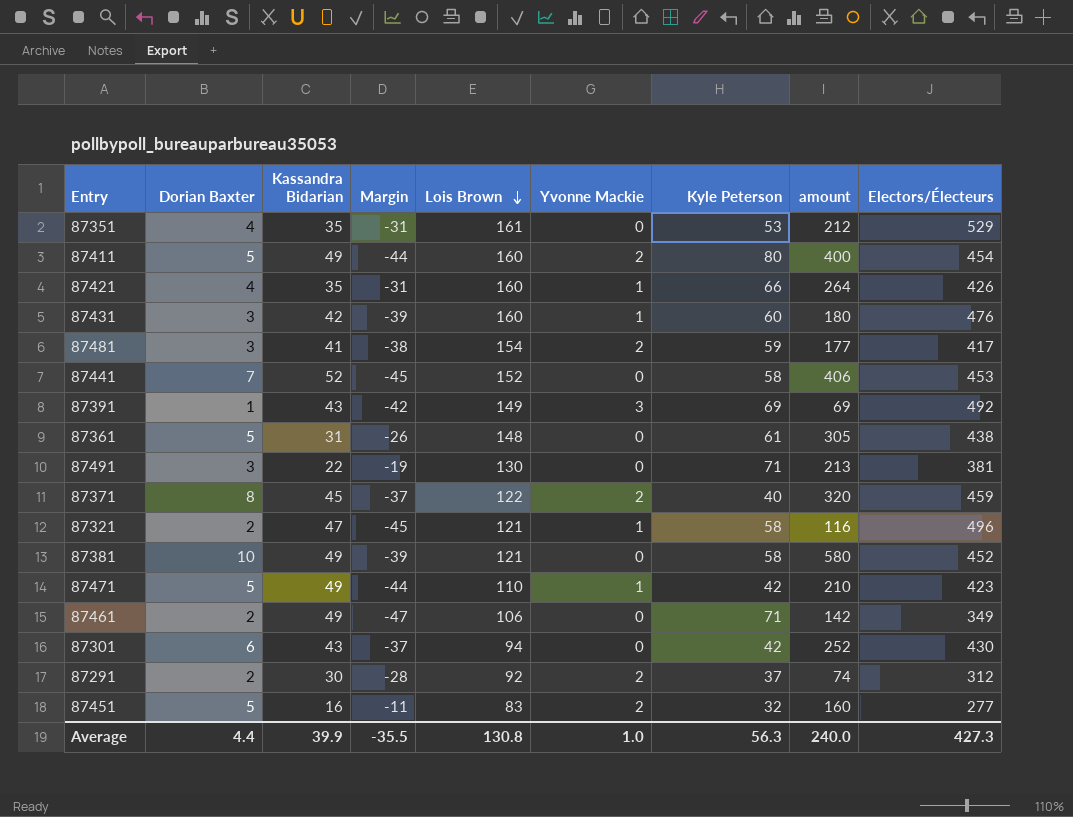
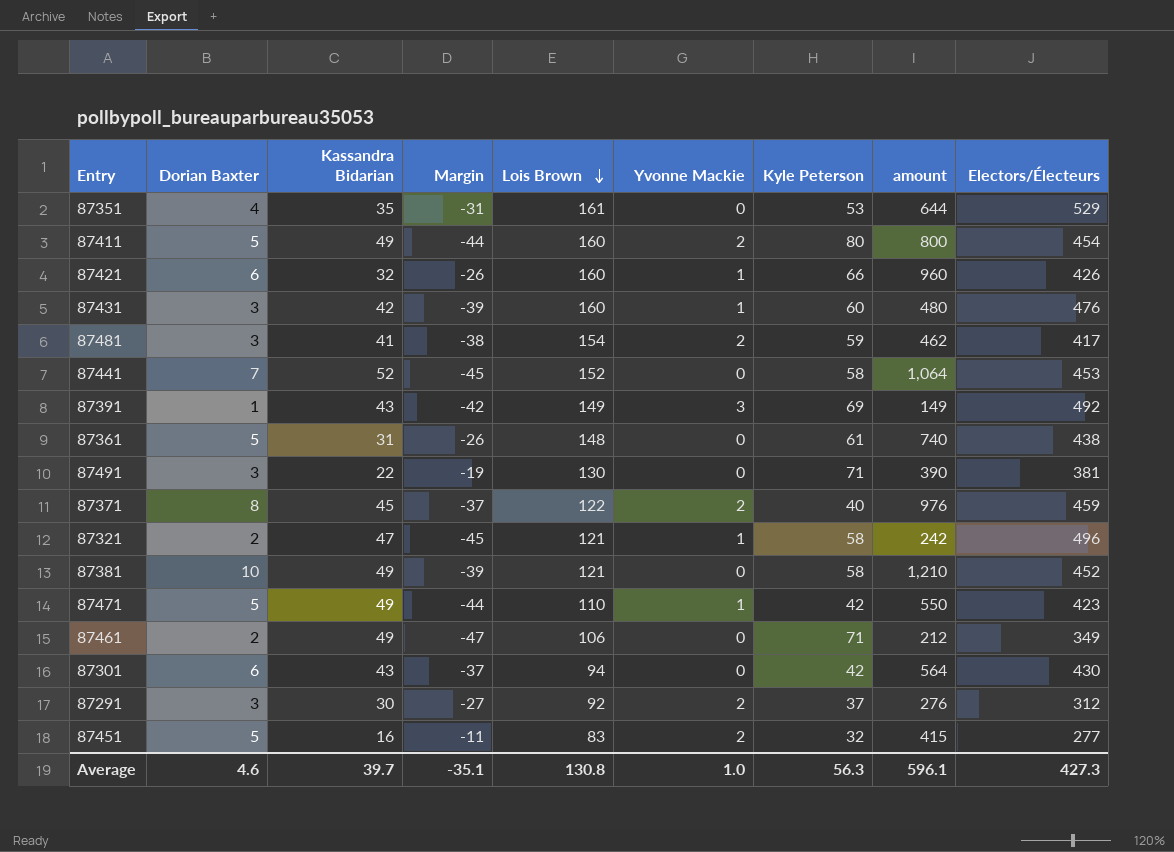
column amount | formula: [Dorian Baxter] * [Kyle Peterson] -> [Dorian Baxter] * [Lois Brown]
87421 | Dorian Baxter: 4 -> 6
87421 | Kassandra Bidarian: 35 -> 32
87421 | Margin: -31 -> -26
87291 | Dorian Baxter: 2 -> 3
87291 | Margin: -28 -> -27
Average | Dorian Baxter: 4.4 -> 4.6
Average | Kassandra Bidarian: 39.9 -> 39.7
Average | Margin: -35.5 -> -35.1
Average | amount: 240.0 -> 596.1

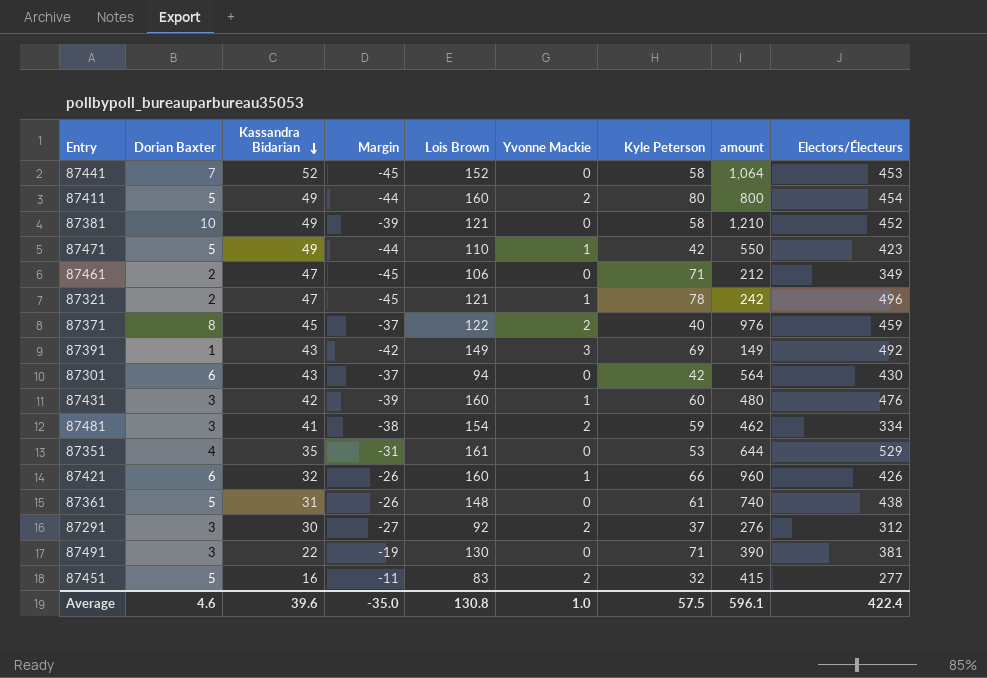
row order: Lois Brown descending -> Kassandra Bidarian descending
87461 | Kassandra Bidarian: 49 -> 47
87461 | Margin: -47 -> -45
87321 | Kyle Peterson: 58 -> 78
87481 | Electors/Électeurs: 417 -> 334
Average | Kassandra Bidarian: 39.7 -> 39.6
Average | Margin: -35.1 -> -35.0
Average | Kyle Peterson: 56.3 -> 57.5
Average | Electors/Électeurs: 427.3 -> 422.4

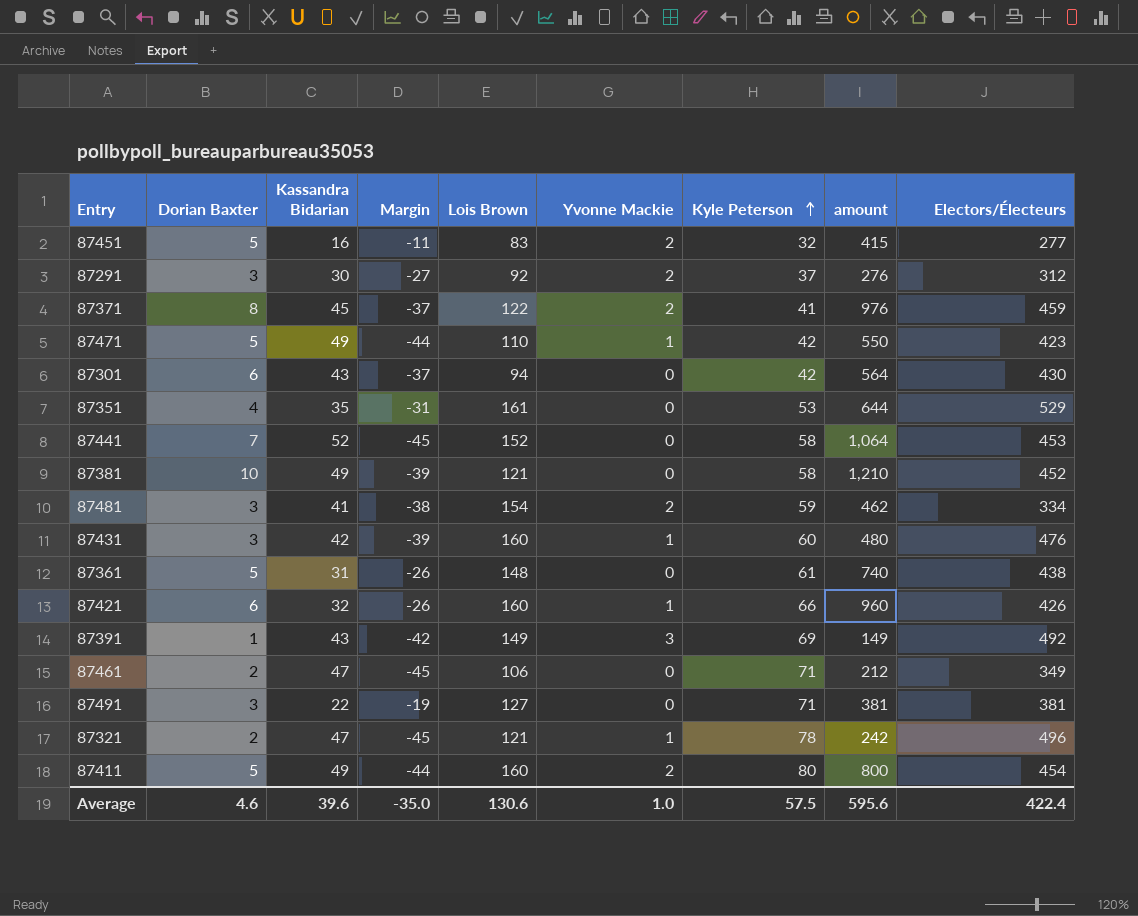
row order: Kassandra Bidarian descending -> Kyle Peterson ascending
87371 | Kyle Peterson: 40 -> 41
87491 | Lois Brown: 130 -> 127
87491 | amount: 390 -> 381
Average | Lois Brown: 130.8 -> 130.6
Average | amount: 596.1 -> 595.6

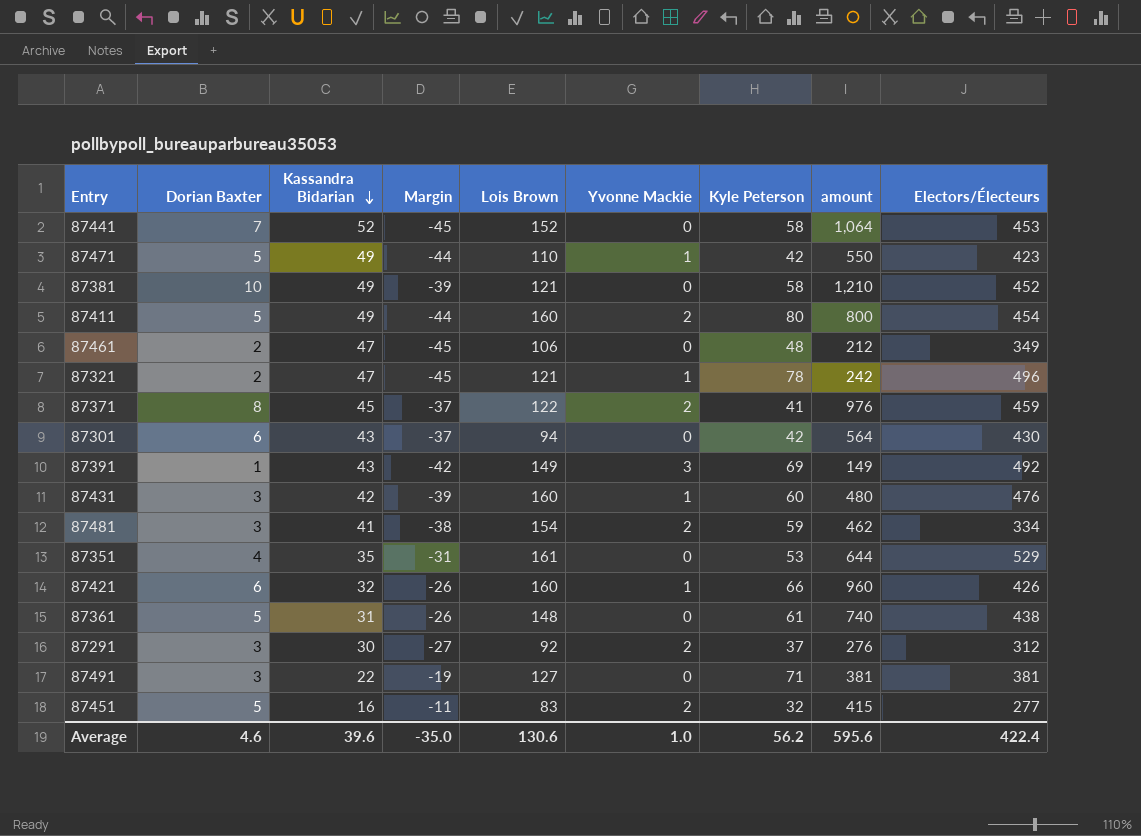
row order: Kyle Peterson ascending -> Kassandra Bidarian descending
87461 | Kyle Peterson: 71 -> 48
Average | Kyle Peterson: 57.5 -> 56.2

